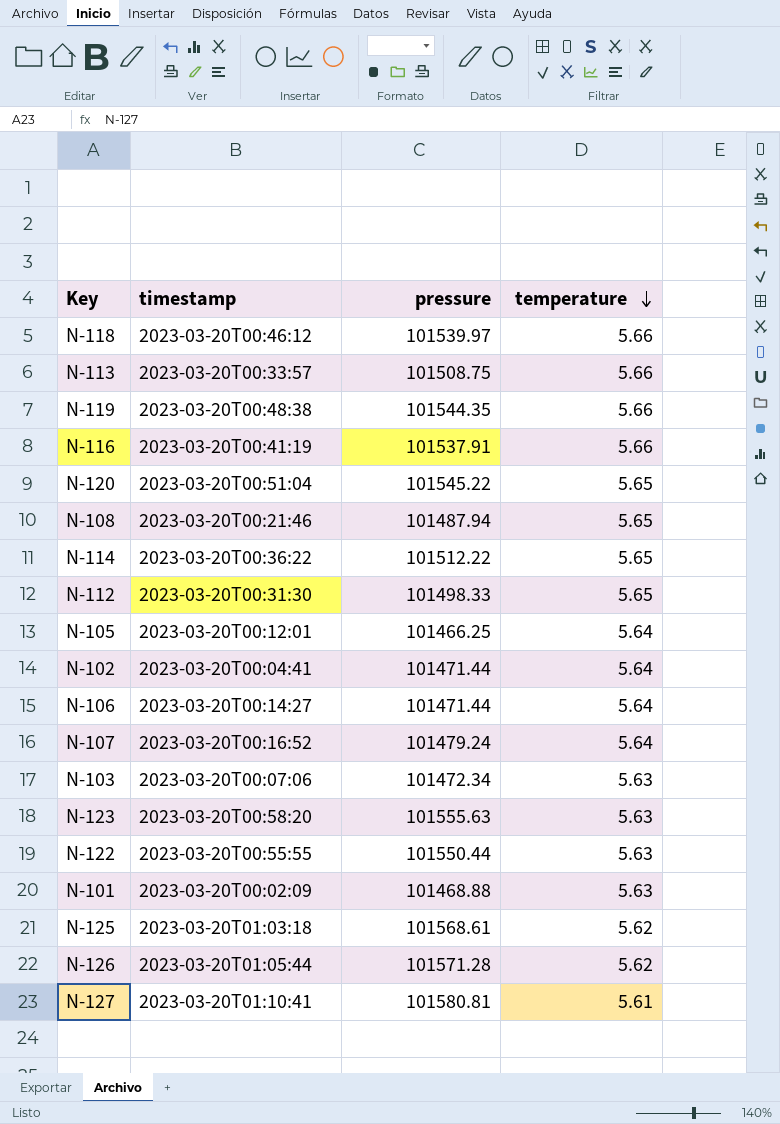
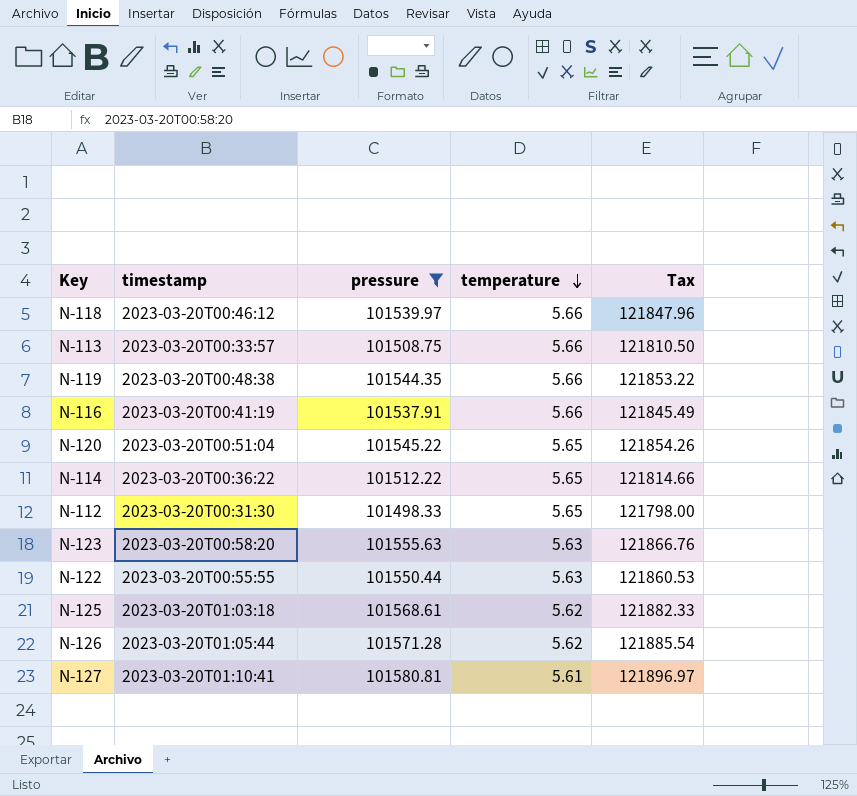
filter: none -> pressure >= 101498.33
column Tax | formula: none -> [pressure] * 1.2

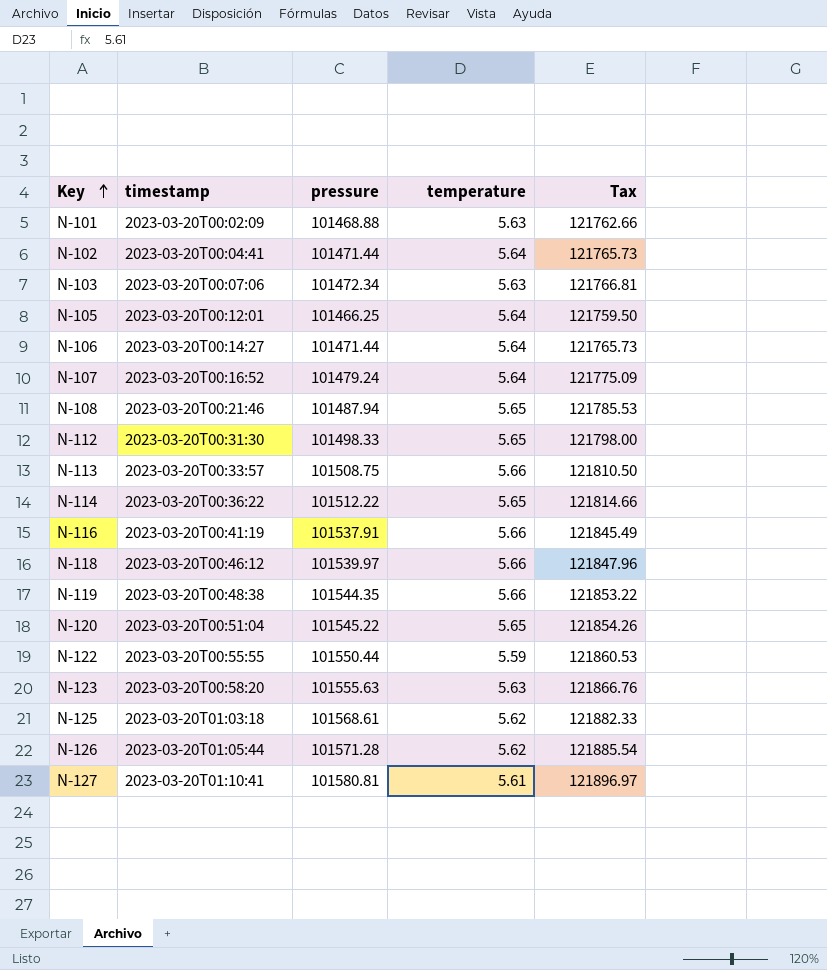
filter: pressure >= 101498.33 -> none
row order: temperature descending -> Key ascending
N-122 | temperature: 5.63 -> 5.59

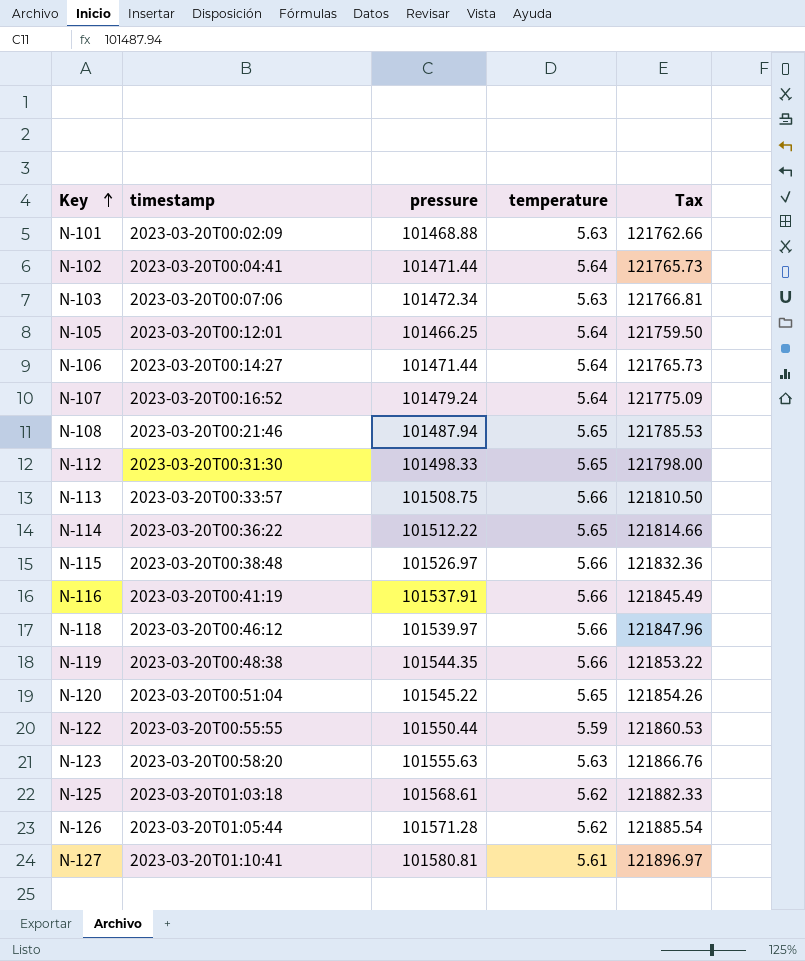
row N-115: none -> 2023-03-20T00:38:48 | 101526.97 | 5.66 | 121832.36

